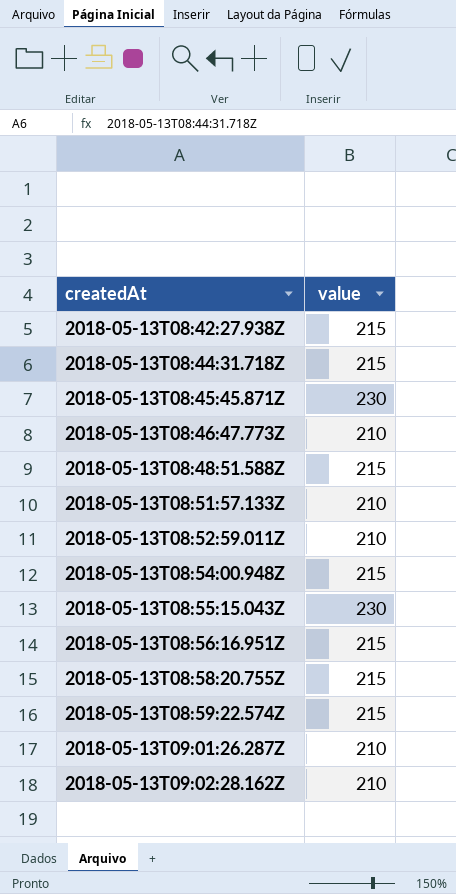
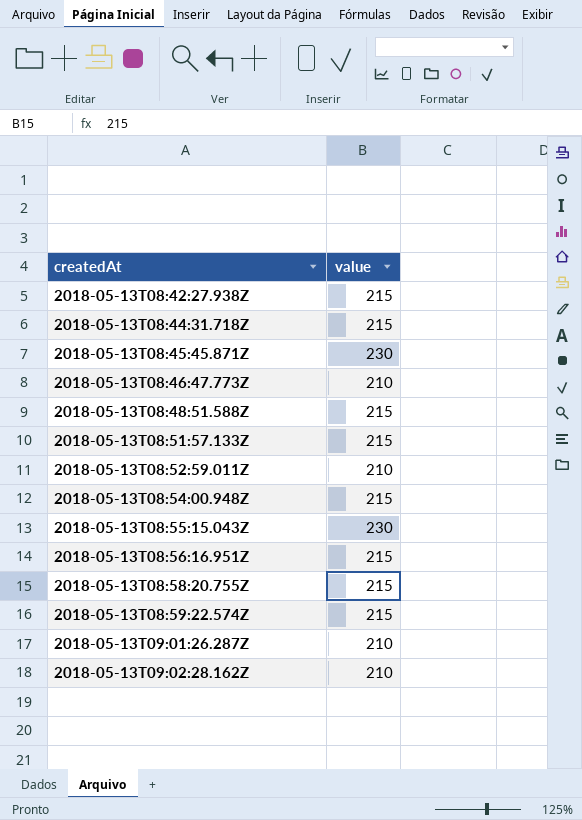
2018-05-13T08:51:57.133Z | value: 210 -> 215

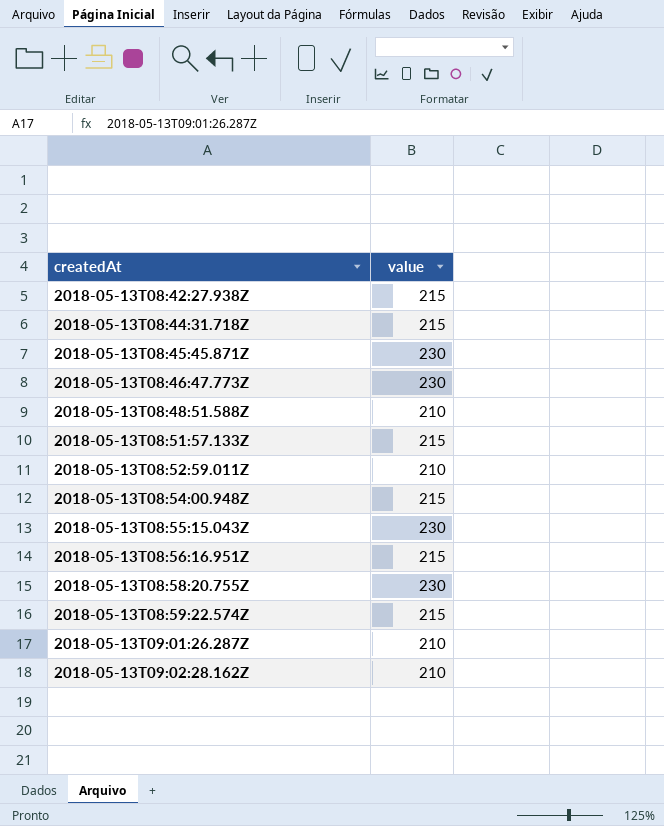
2018-05-13T08:46:47.773Z | value: 210 -> 230
2018-05-13T08:48:51.588Z | value: 215 -> 210
2018-05-13T08:58:20.755Z | value: 215 -> 230

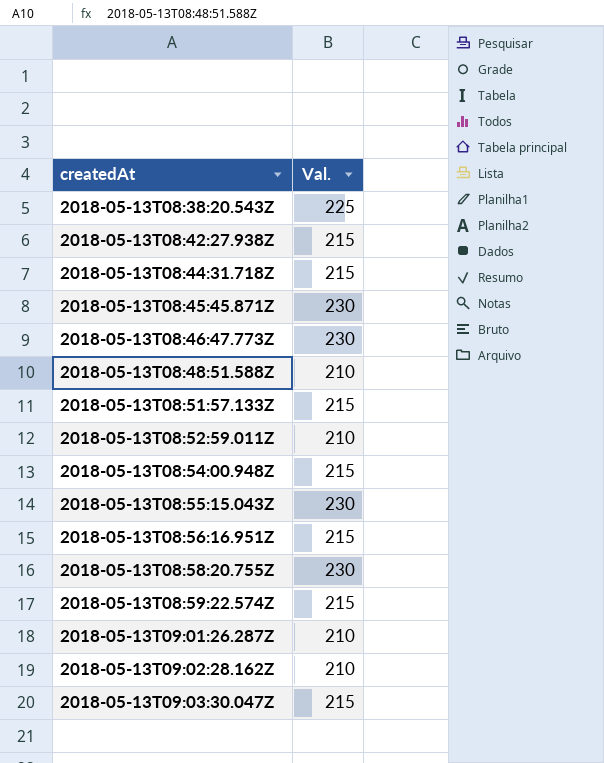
column name: value -> Val.
row 2018-05-13T08:38:20.543Z: none -> 225
row 2018-05-13T09:03:30.047Z: none -> 215

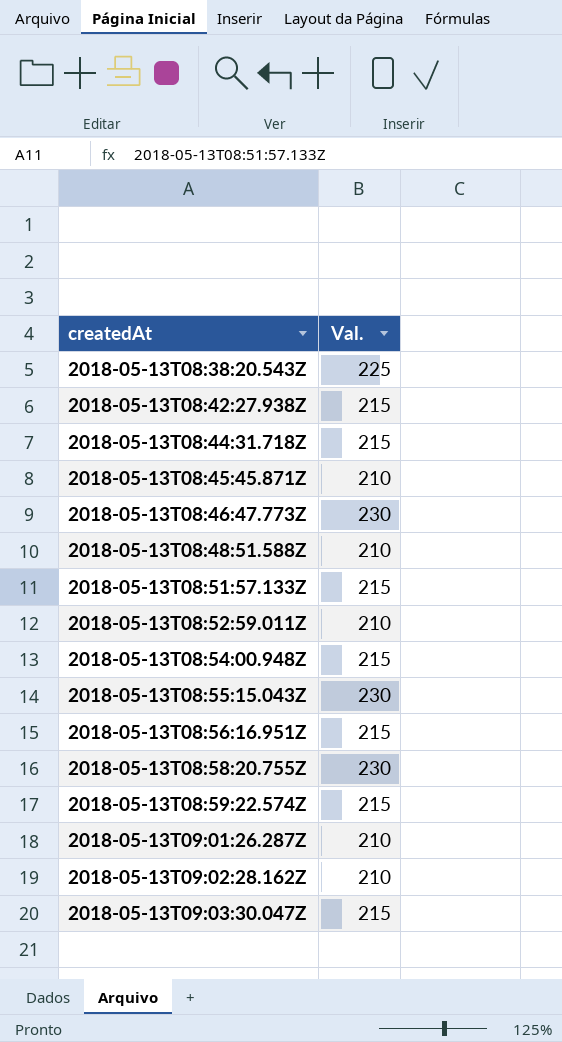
2018-05-13T08:45:45.871Z | Val.: 230 -> 210

